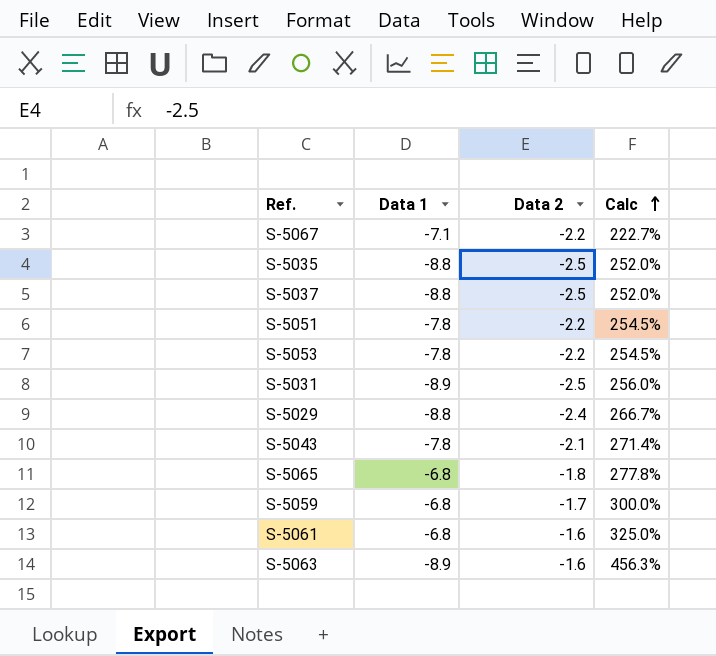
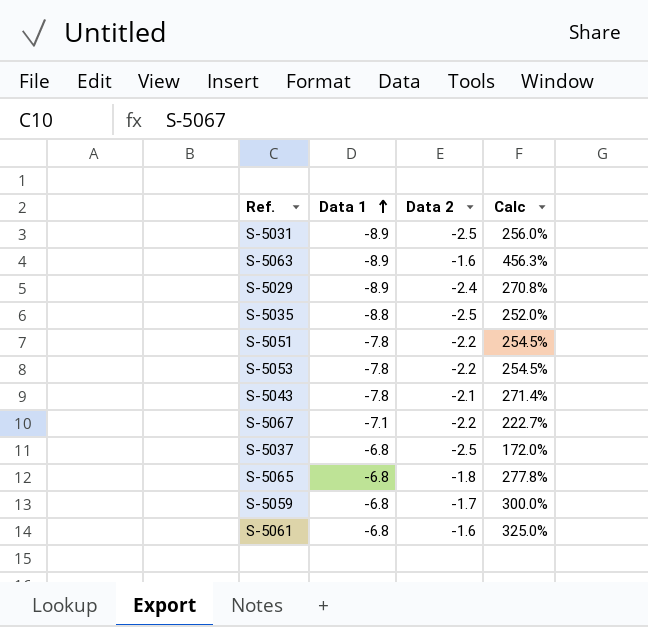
row order: Calc ascending -> Data 1 ascending
S-5029 | Data 1: -8.8 -> -8.9
S-5029 | Calc: 266.7% -> 270.8%
S-5037 | Data 1: -8.8 -> -6.8
S-5037 | Calc: 252.0% -> 172.0%

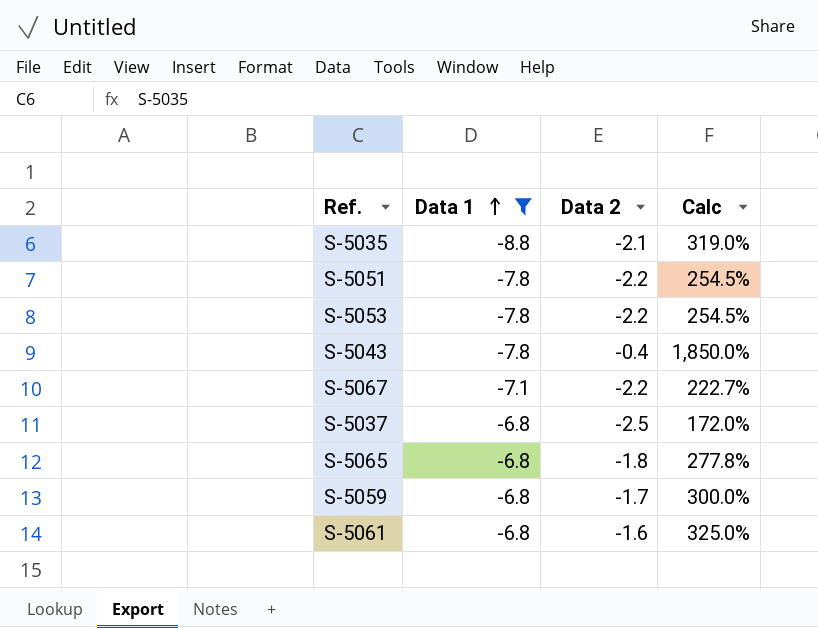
filter: none -> Data 1 != -8.9
S-5035 | Data 2: -2.5 -> -2.1
S-5035 | Calc: 252.0% -> 319.0%
S-5043 | Data 2: -2.1 -> -0.4
S-5043 | Calc: 271.4% -> 1,850.0%

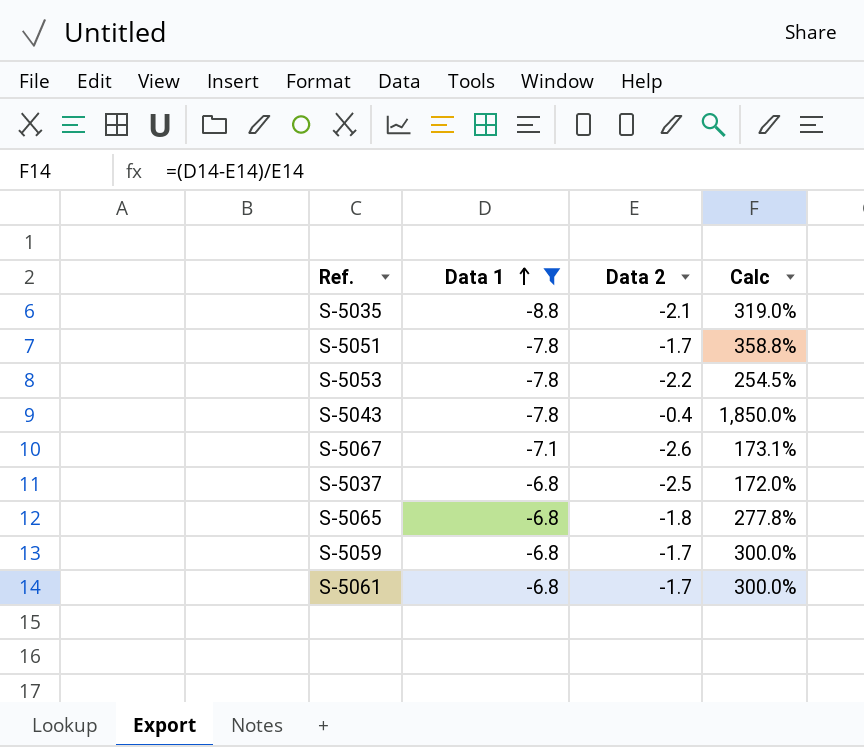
S-5051 | Data 2: -2.2 -> -1.7
S-5051 | Calc: 254.5% -> 358.8%
S-5067 | Data 2: -2.2 -> -2.6
S-5067 | Calc: 222.7% -> 173.1%
S-5061 | Data 2: -1.6 -> -1.7
S-5061 | Calc: 325.0% -> 300.0%

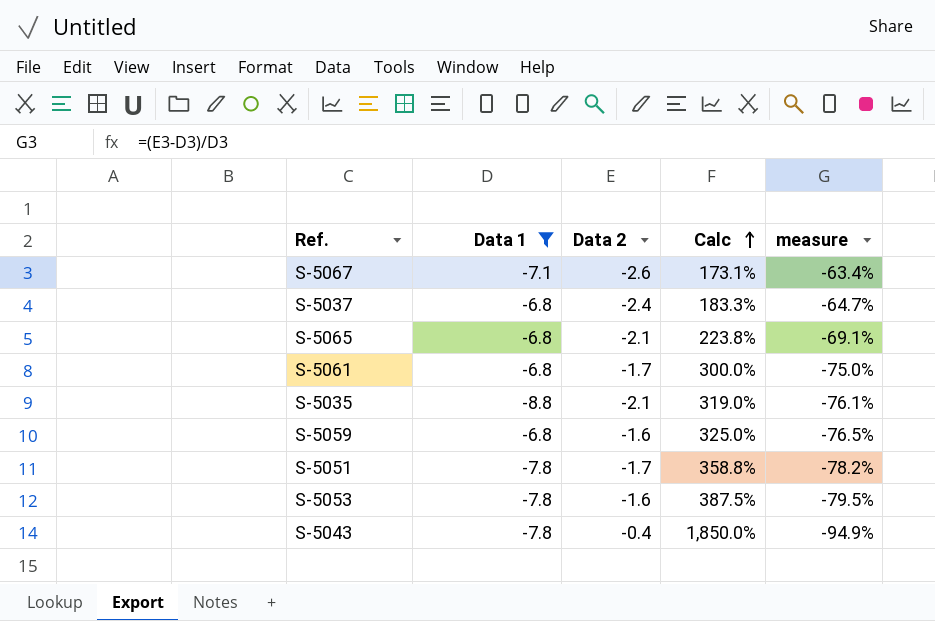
row order: Data 1 ascending -> Calc ascending
column measure | formula: none -> ([Data 2] - [Data 1]) / [Data 1]
S-5037 | Data 2: -2.5 -> -2.4
S-5037 | Calc: 172.0% -> 183.3%
S-5065 | Data 2: -1.8 -> -2.1
S-5065 | Calc: 277.8% -> 223.8%
S-5059 | Data 2: -1.7 -> -1.6
S-5059 | Calc: 300.0% -> 325.0%
S-5053 | Data 2: -2.2 -> -1.6
S-5053 | Calc: 254.5% -> 387.5%

